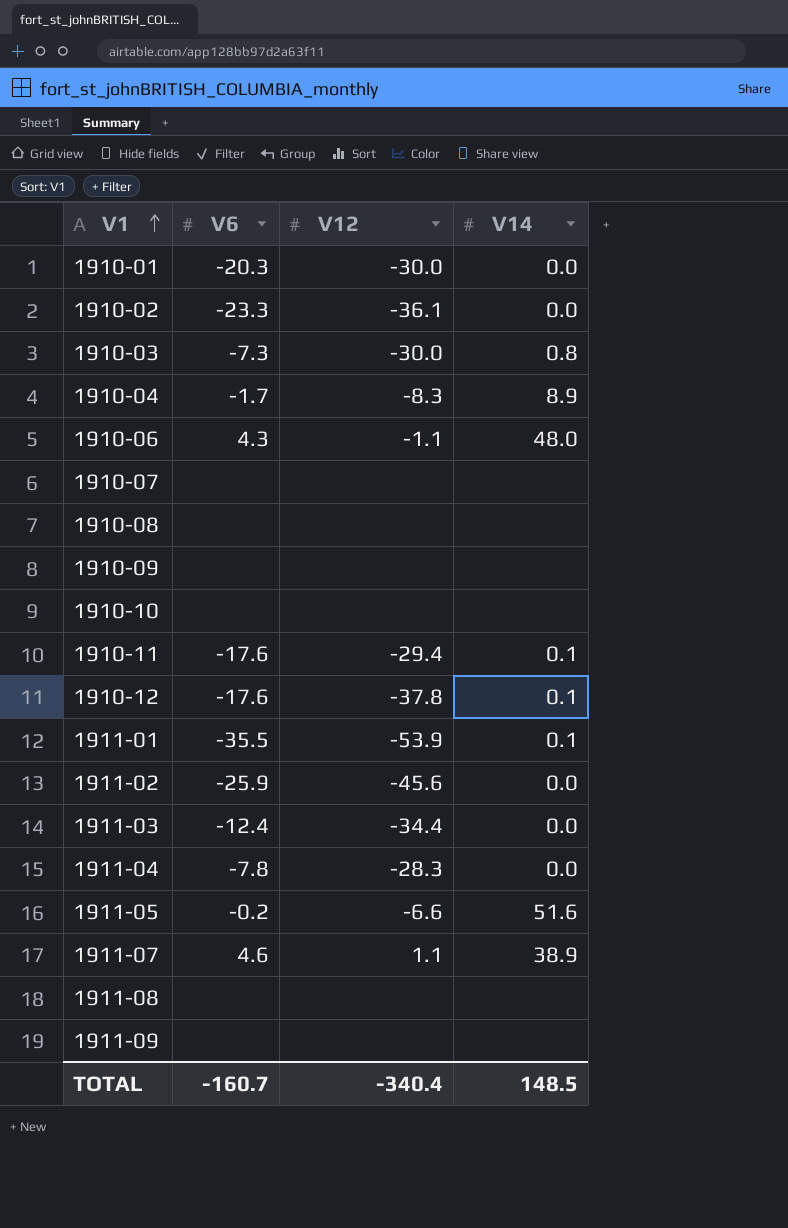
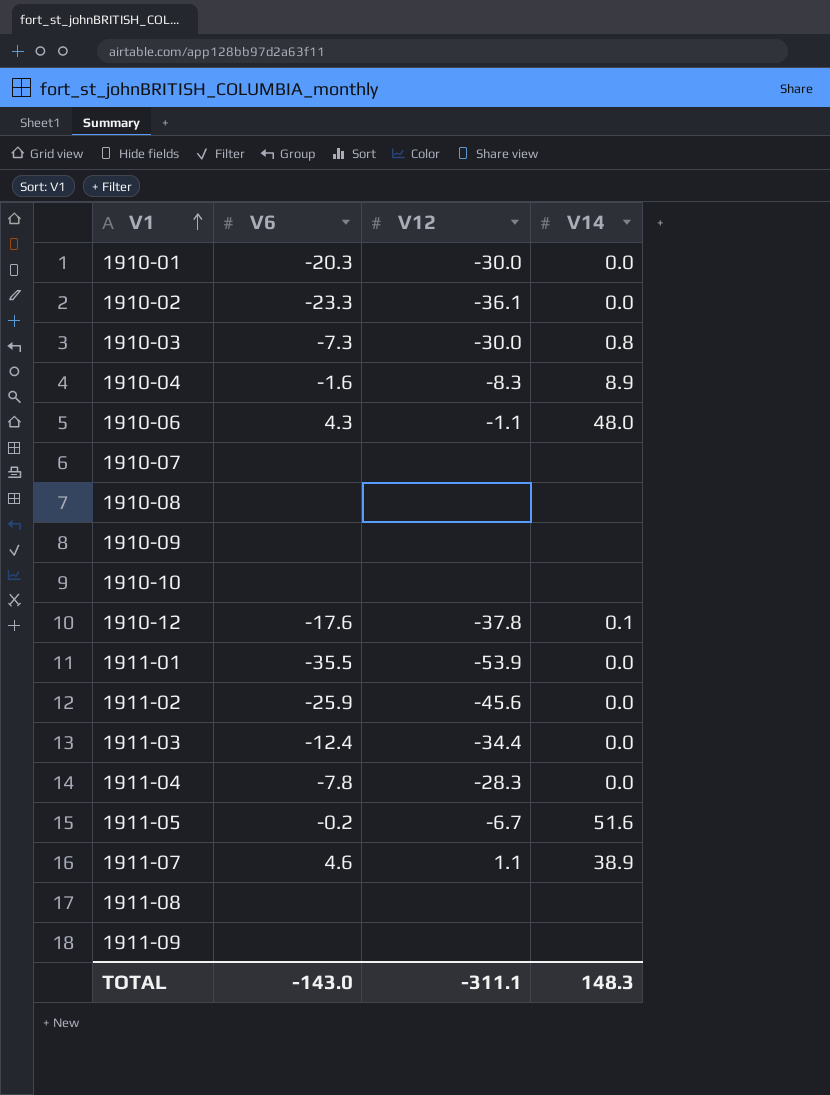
row 1910-11: -17.6 | -29.4 | 0.1 -> none
1910-04 | V6: -1.7 -> -1.6
1911-01 | V14: 0.1 -> 0.0
1911-05 | V12: -6.6 -> -6.7
TOTAL | V6: -160.7 -> -143.0
TOTAL | V12: -340.4 -> -311.1
TOTAL | V14: 148.5 -> 148.3

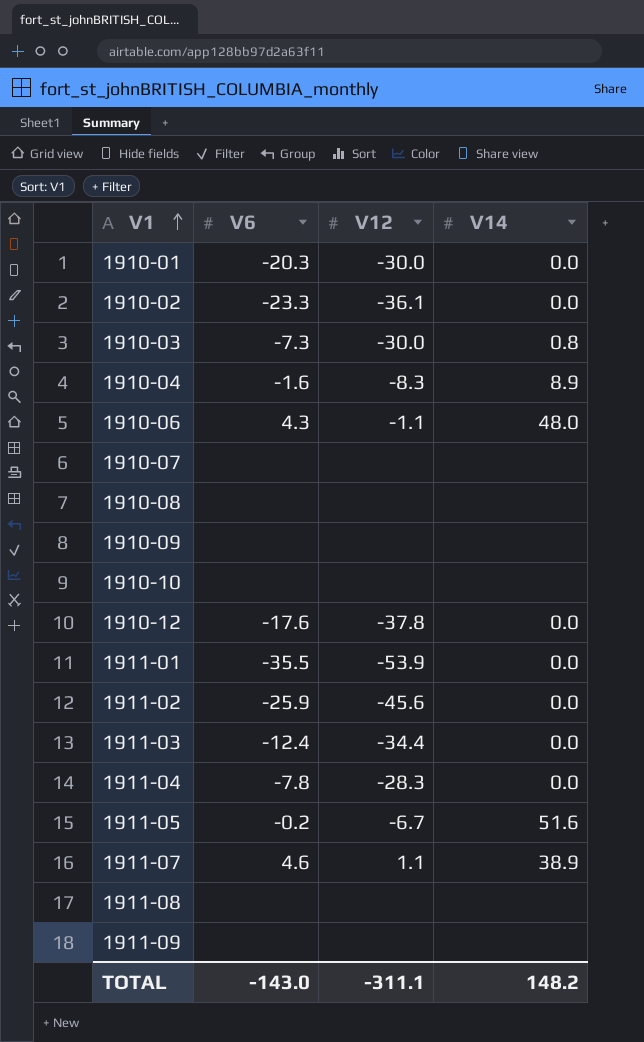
1910-12 | V14: 0.1 -> 0.0
TOTAL | V14: 148.3 -> 148.2

